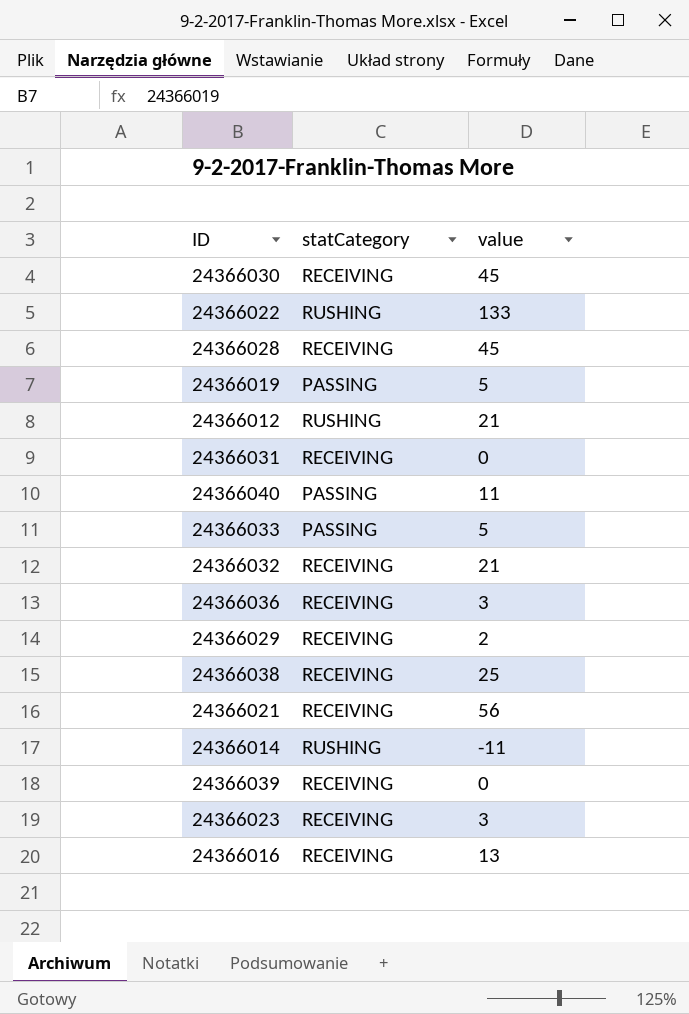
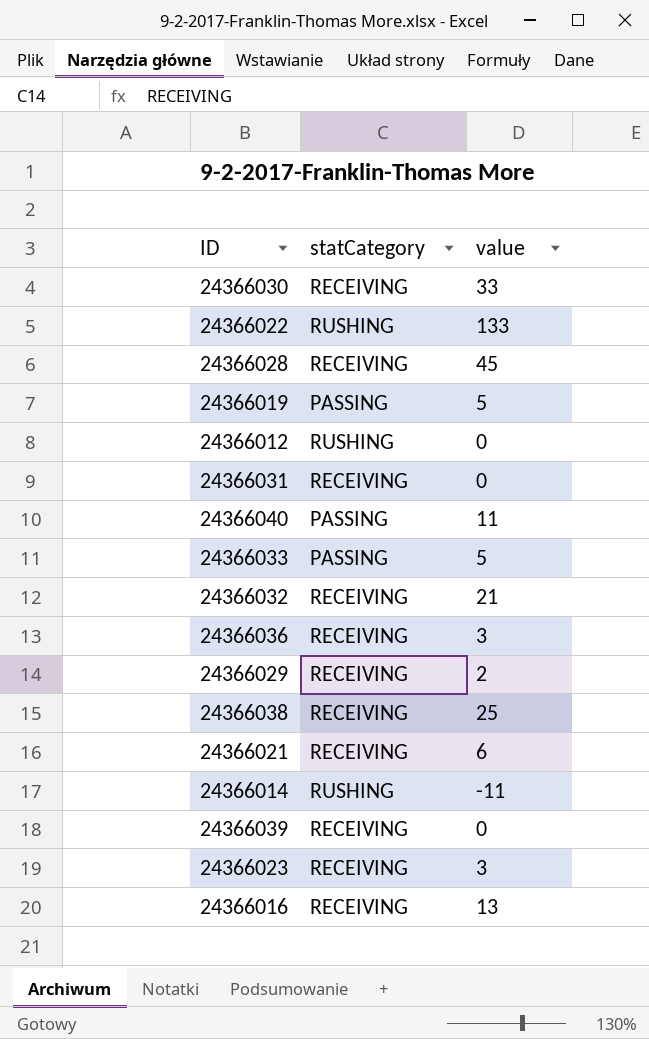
24366030 | value: 45 -> 33
24366012 | value: 21 -> 0
24366021 | value: 56 -> 6

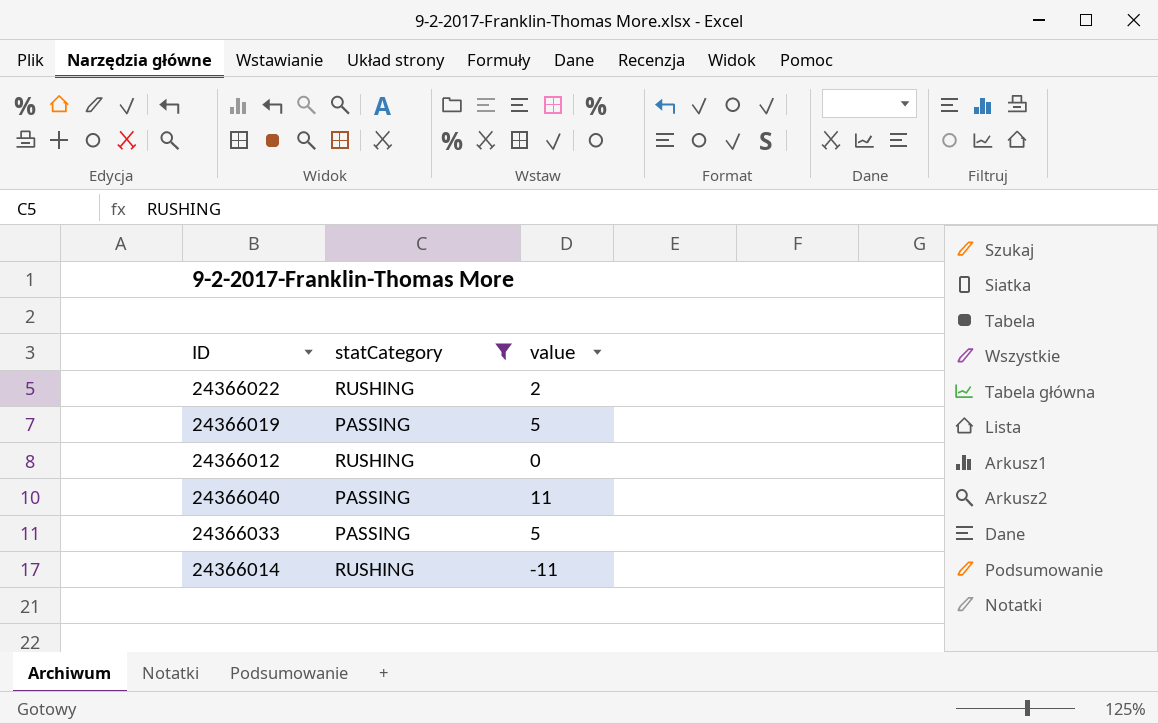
filter: none -> statCategory != RECEIVING
24366022 | value: 133 -> 2

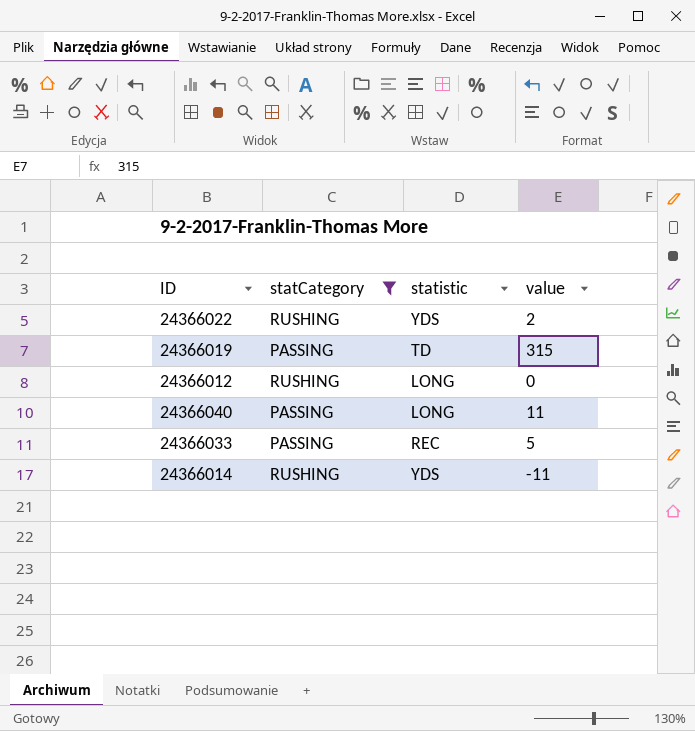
column statistic | position: none -> 3
24366019 | value: 5 -> 315

